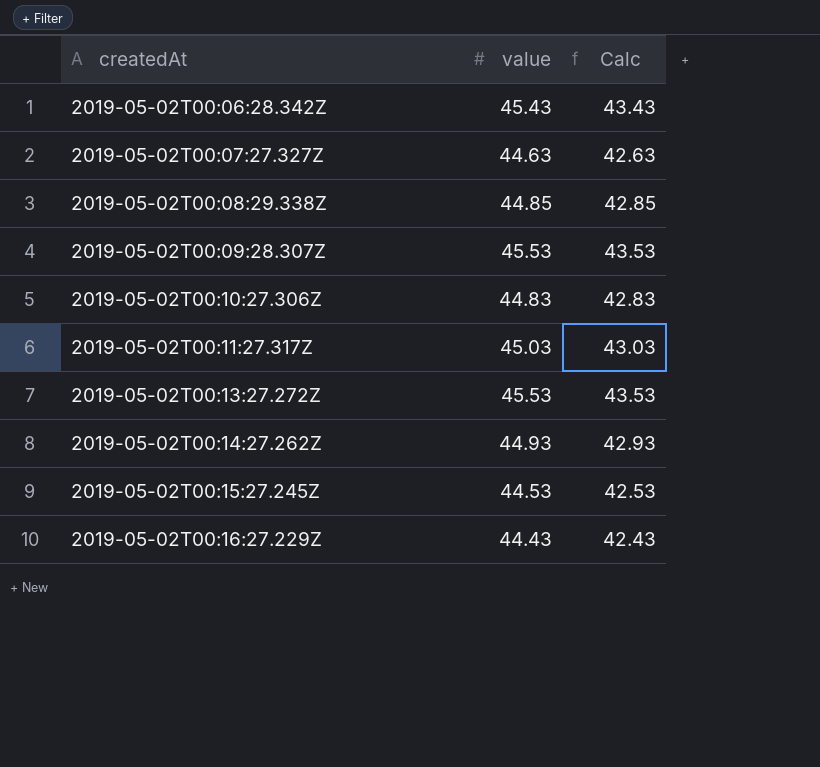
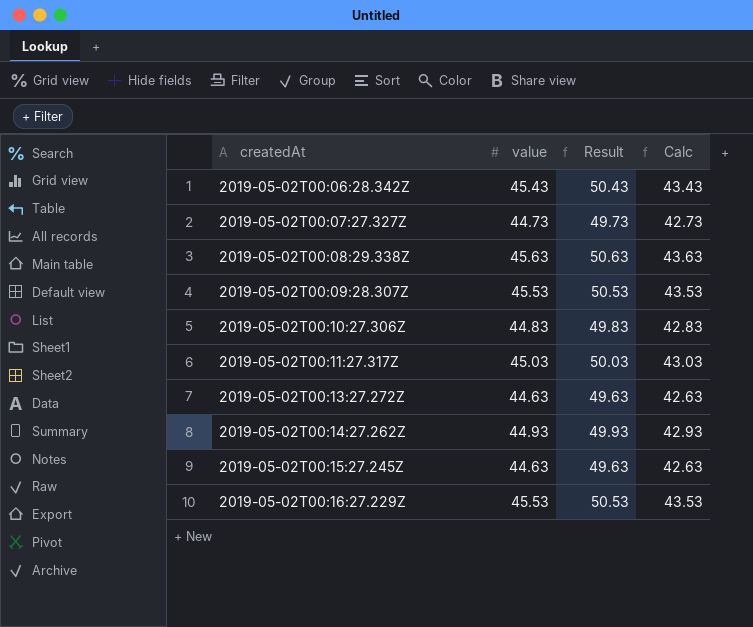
column Result | formula: none -> [value] + 5
2019-05-02T00:07:27.327Z | value: 44.63 -> 44.73
2019-05-02T00:07:27.327Z | Calc: 42.63 -> 42.73
2019-05-02T00:08:29.338Z | value: 44.85 -> 45.63
2019-05-02T00:08:29.338Z | Calc: 42.85 -> 43.63
2019-05-02T00:13:27.272Z | value: 45.53 -> 44.63
2019-05-02T00:13:27.272Z | Calc: 43.53 -> 42.63
2019-05-02T00:15:27.245Z | value: 44.53 -> 44.63
2019-05-02T00:15:27.245Z | Calc: 42.53 -> 42.63
2019-05-02T00:16:27.229Z | value: 44.43 -> 45.53
2019-05-02T00:16:27.229Z | Calc: 42.43 -> 43.53

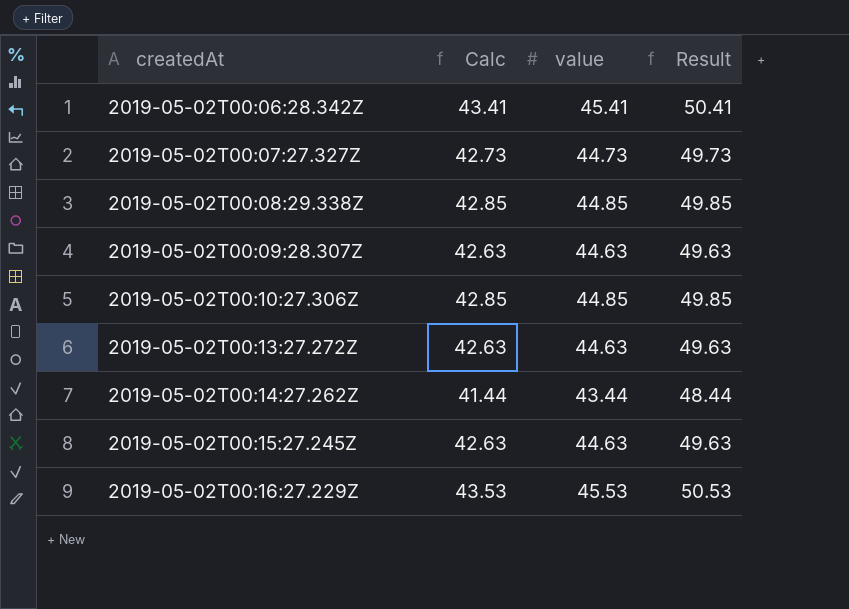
column Calc | position: 4 -> 2
row 2019-05-02T00:11:27.317Z: 45.03 | 50.03 | 43.03 -> none
2019-05-02T00:06:28.342Z | Calc: 43.43 -> 43.41
2019-05-02T00:06:28.342Z | value: 45.43 -> 45.41
2019-05-02T00:06:28.342Z | Result: 50.43 -> 50.41
2019-05-02T00:08:29.338Z | Calc: 43.63 -> 42.85
2019-05-02T00:08:29.338Z | value: 45.63 -> 44.85
2019-05-02T00:08:29.338Z | Result: 50.63 -> 49.85
2019-05-02T00:09:28.307Z | Calc: 43.53 -> 42.63
2019-05-02T00:09:28.307Z | value: 45.53 -> 44.63
2019-05-02T00:09:28.307Z | Result: 50.53 -> 49.63
2019-05-02T00:10:27.306Z | Calc: 42.83 -> 42.85
2019-05-02T00:10:27.306Z | value: 44.83 -> 44.85
2019-05-02T00:10:27.306Z | Result: 49.83 -> 49.85
2019-05-02T00:14:27.262Z | Calc: 42.93 -> 41.44
2019-05-02T00:14:27.262Z | value: 44.93 -> 43.44
2019-05-02T00:14:27.262Z | Result: 49.93 -> 48.44

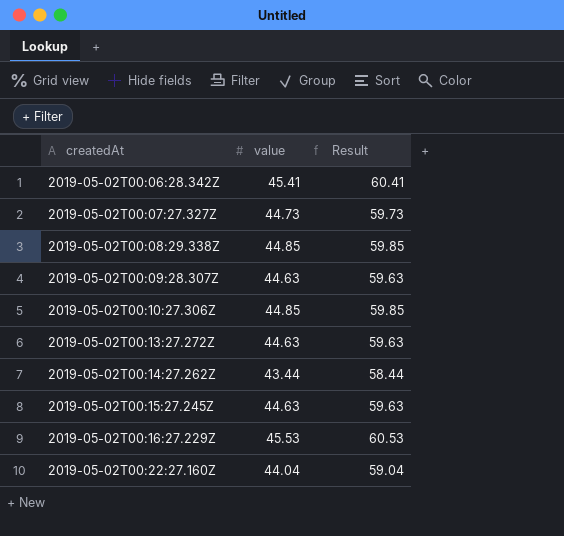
column Calc | formula: [value] - 2 -> none
column Result | formula: [value] + 5 -> [value] + 15
row 2019-05-02T00:22:27.160Z: none -> 44.04 | 59.04

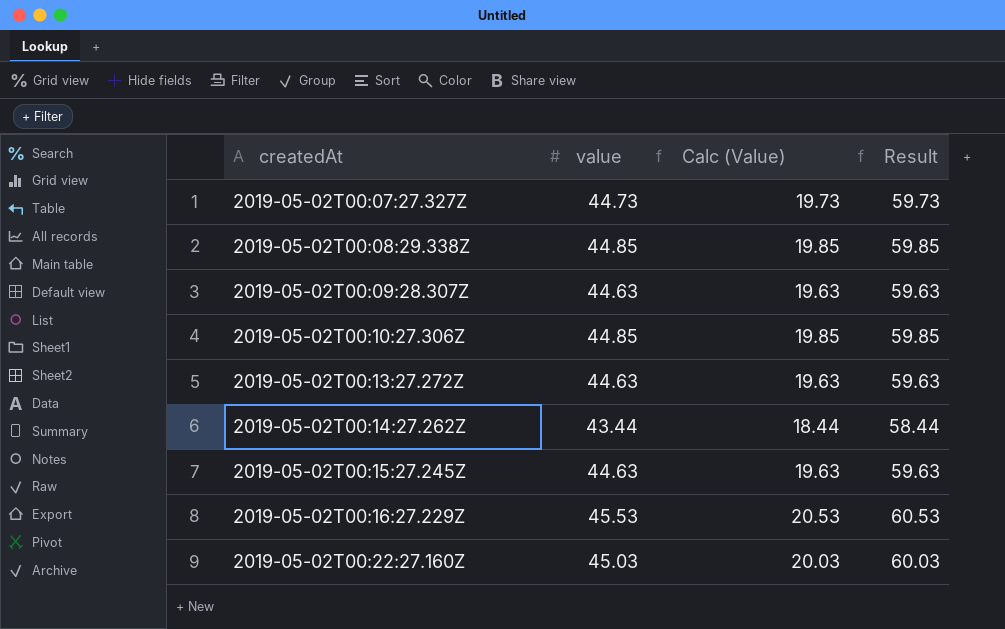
column Calc (Value) | formula: none -> [value] - 25
row 2019-05-02T00:06:28.342Z: 45.41 | 60.41 -> none
2019-05-02T00:22:27.160Z | value: 44.04 -> 45.03
2019-05-02T00:22:27.160Z | Result: 59.04 -> 60.03

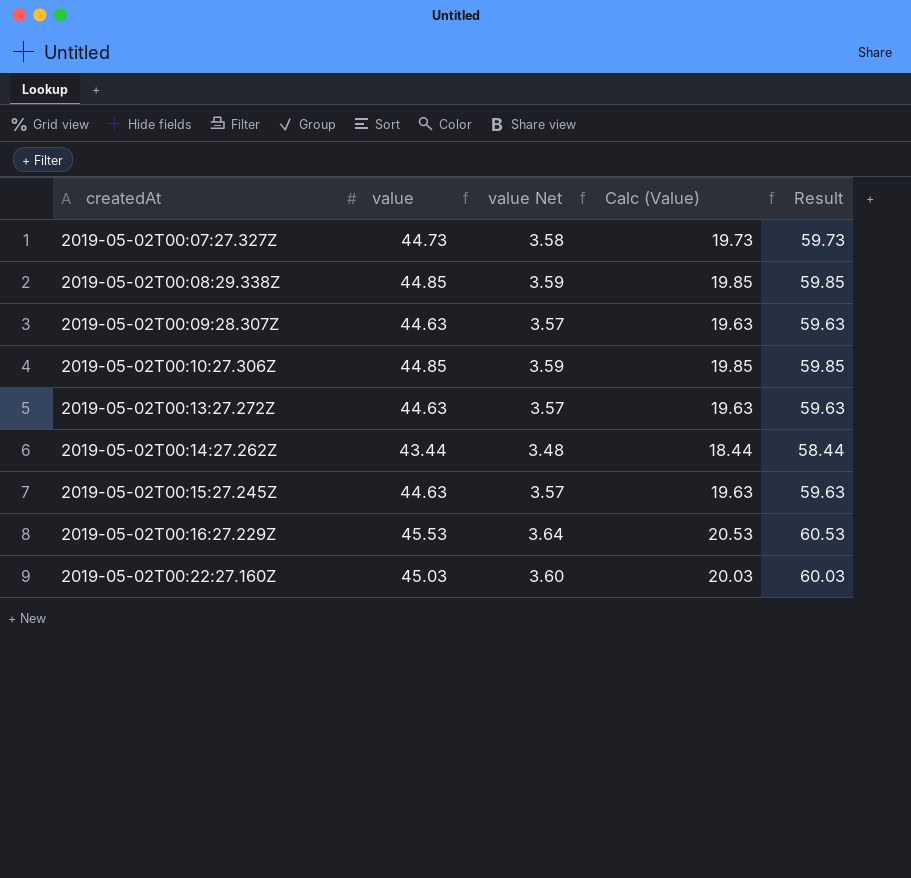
column value Net | formula: none -> [value] * 0.08

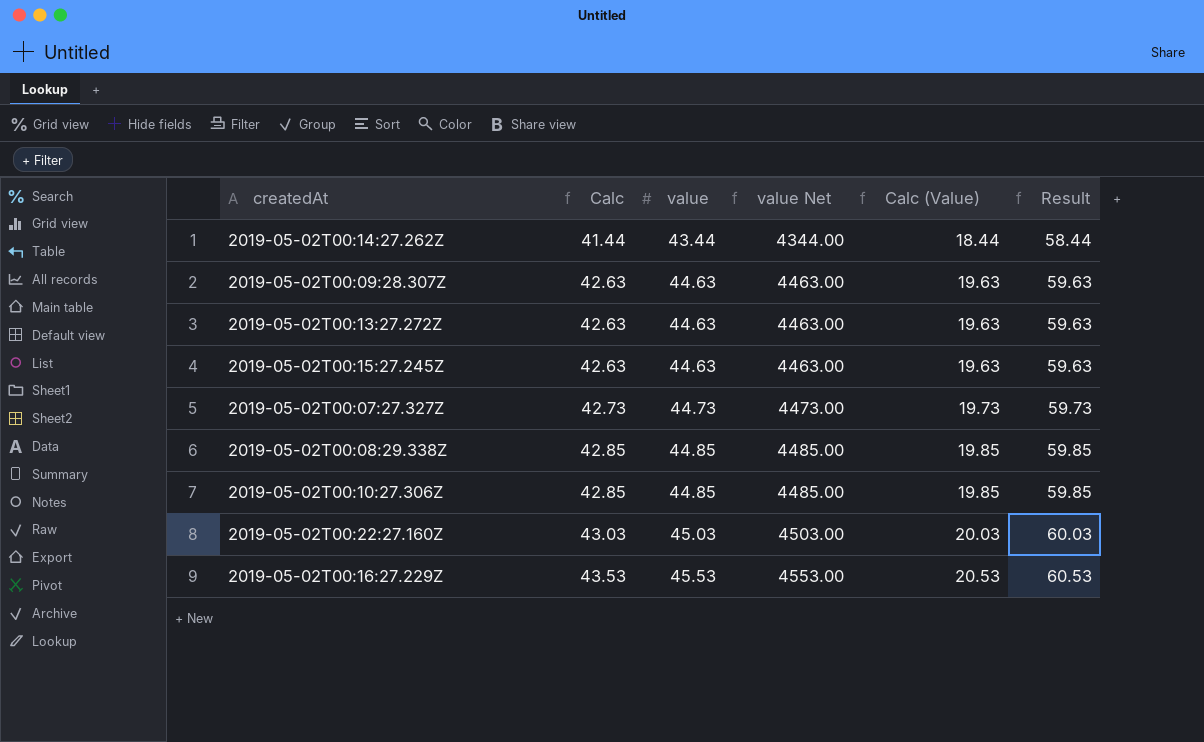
row order: createdAt ascending -> Calc ascending
column Calc | formula: none -> [value] - 2
column value Net | formula: [value] * 0.08 -> [value] * 100

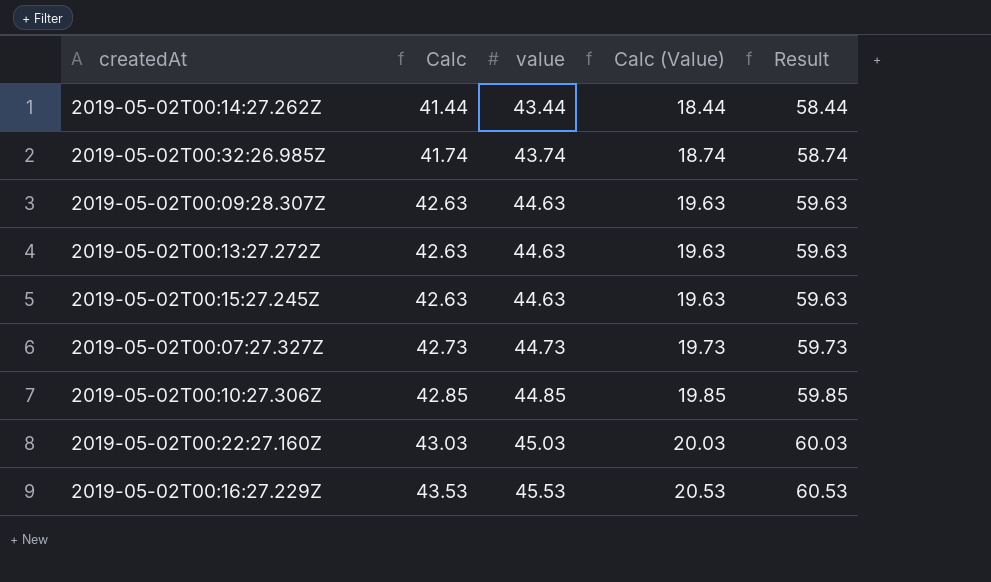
column value Net | formula: [value] * 100 -> none
row 2019-05-02T00:08:29.338Z: 42.85 | 44.85 | 4485.00 | 19.85 | 59.85 -> none
row 2019-05-02T00:32:26.985Z: none -> 41.74 | 43.74 | 18.74 | 58.74

